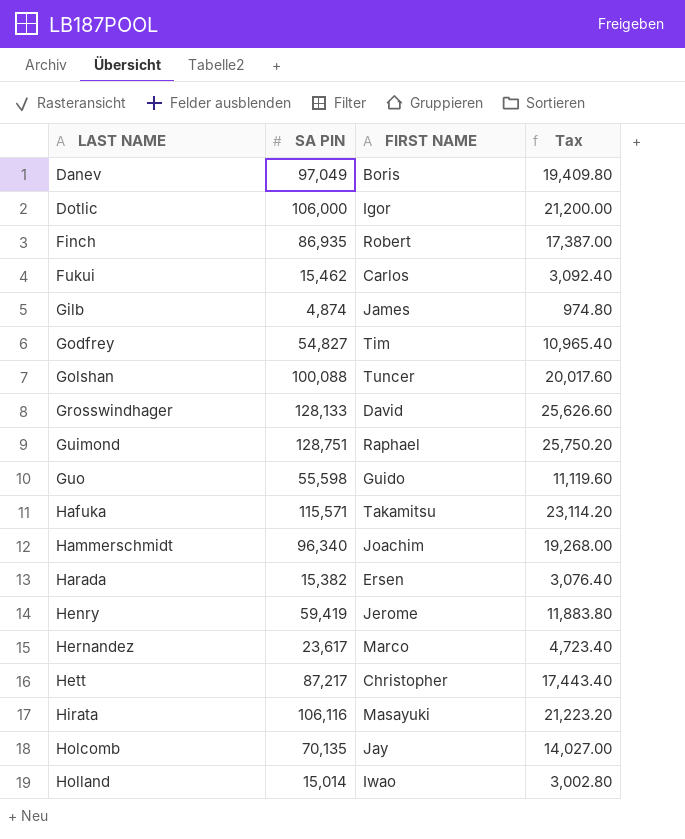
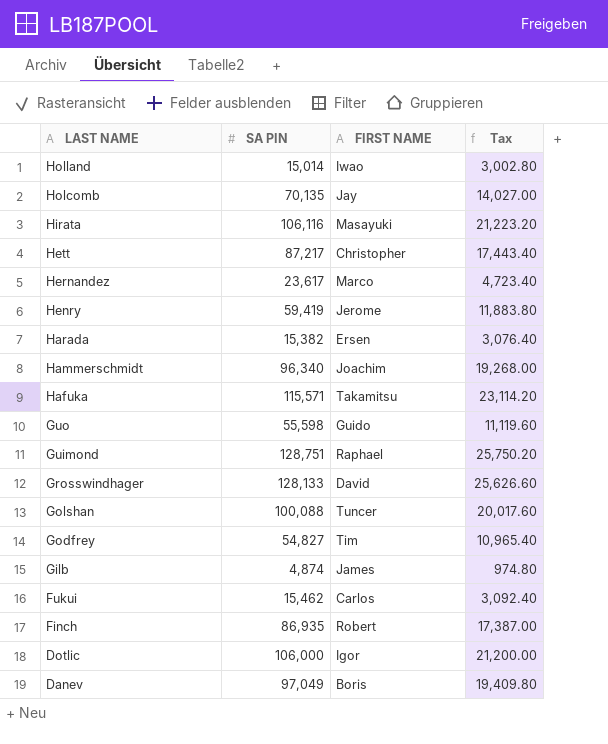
row order: LAST NAME ascending -> LAST NAME descending

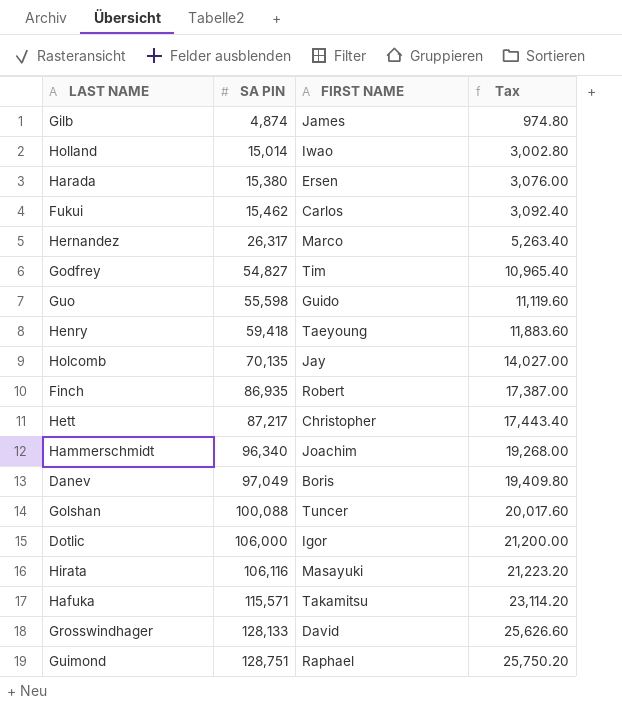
row order: LAST NAME descending -> SA PIN ascending
Harada | SA PIN: 15,382 -> 15,380
Harada | Tax: 3,076.40 -> 3,076.00
Hernandez | SA PIN: 23,617 -> 26,317
Hernandez | Tax: 4,723.40 -> 5,263.40
Henry | SA PIN: 59,419 -> 59,418
Henry | FIRST NAME: Jerome -> Taeyoung
Henry | Tax: 11,883.80 -> 11,883.60

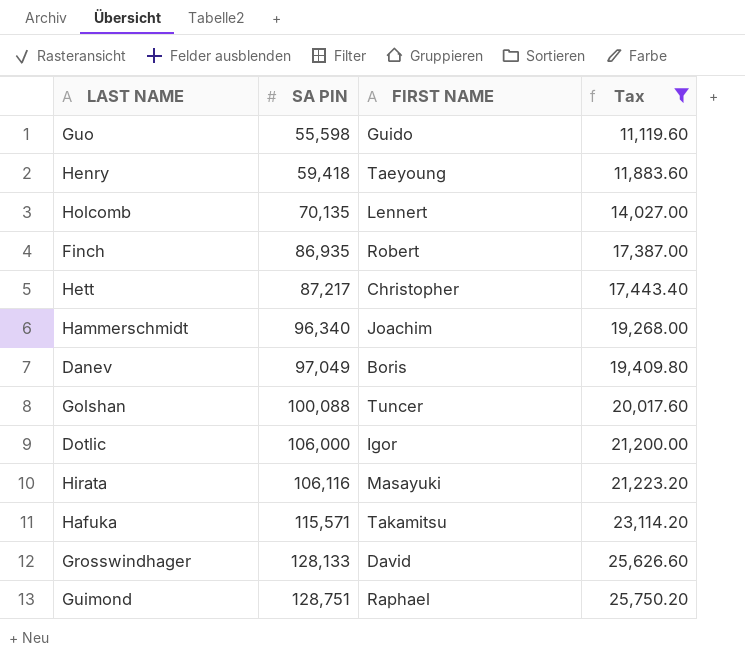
filter: none -> Tax >= 11,119.60
Holcomb | FIRST NAME: Jay -> Lennert

